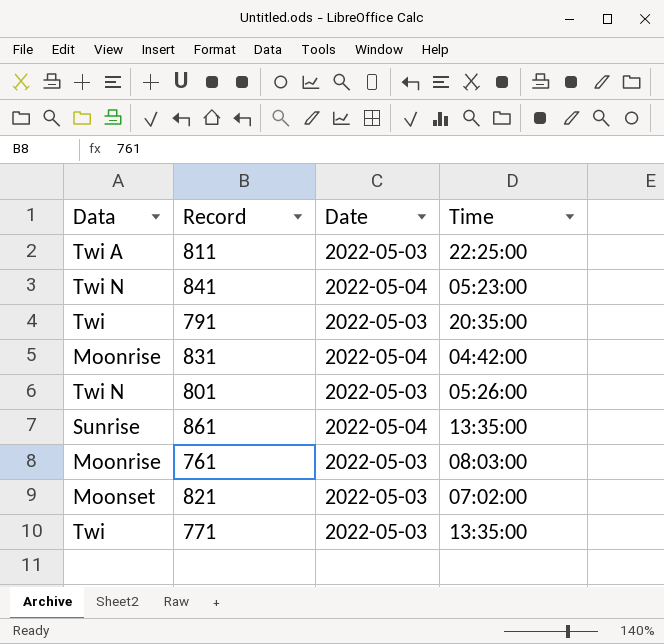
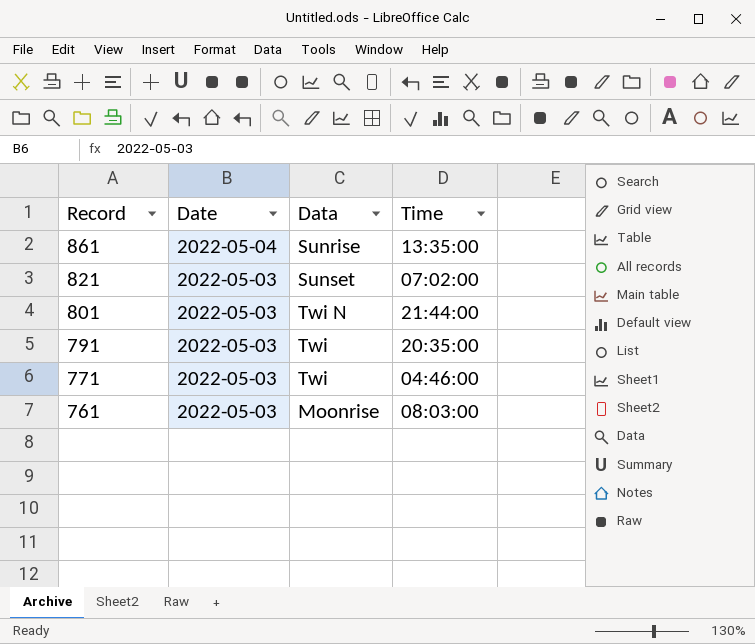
row order: none -> Record descending
column Data | position: 1 -> 3
row 811: Twi A | 2022-05-03 | 22:25:00 -> none
row 841: Twi N | 2022-05-04 | 05:23:00 -> none
row 831: Moonrise | 2022-05-04 | 04:42:00 -> none
821 | Data: Moonset -> Sunset
801 | Time: 05:26:00 -> 21:44:00
771 | Time: 13:35:00 -> 04:46:00

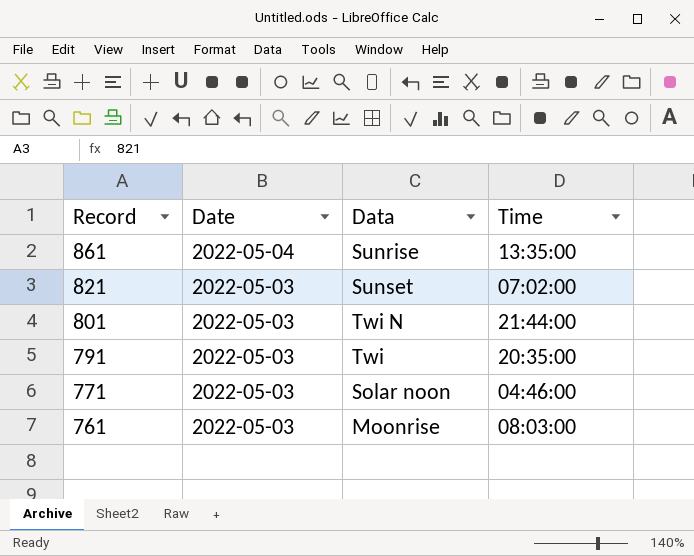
771 | Data: Twi -> Solar noon

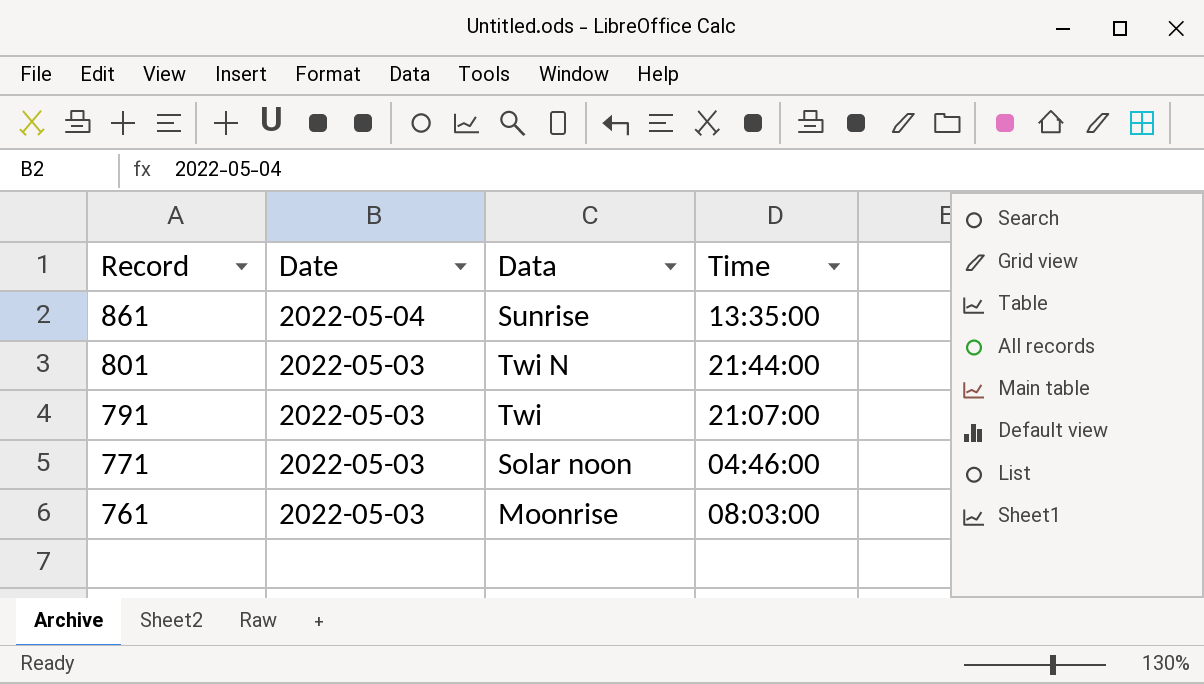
row 821: 2022-05-03 | Sunset | 07:02:00 -> none
791 | Time: 20:35:00 -> 21:07:00

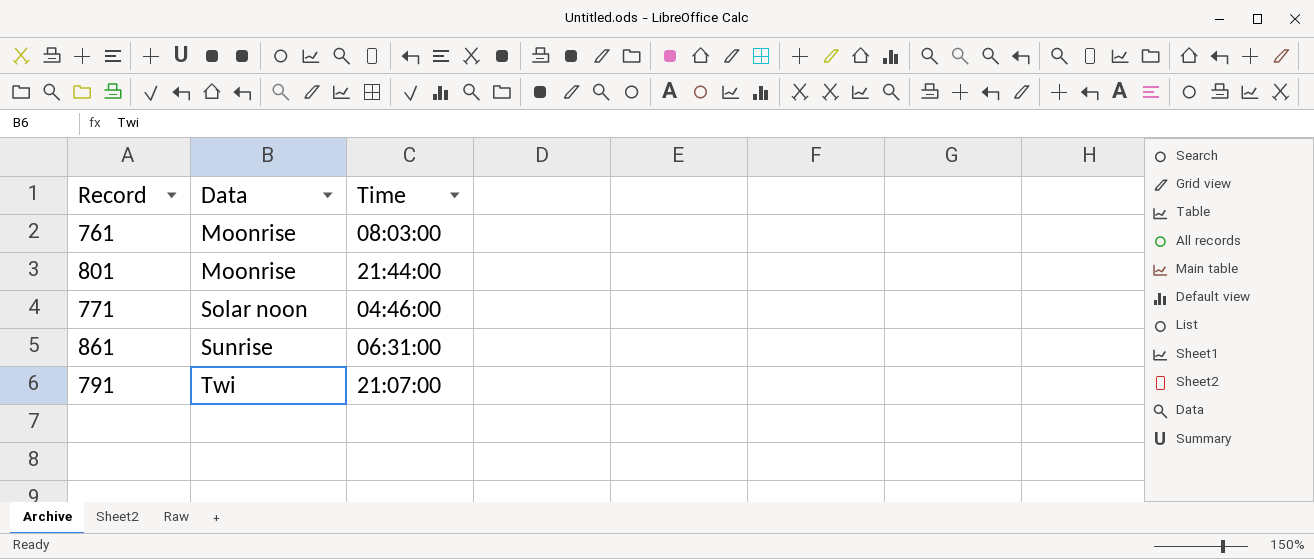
row order: Record descending -> Data ascending
column Date | position: 2 -> none
801 | Data: Twi N -> Moonrise
861 | Time: 13:35:00 -> 06:31:00

